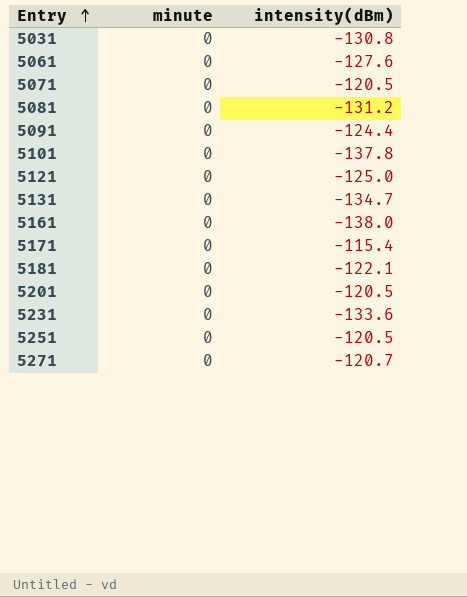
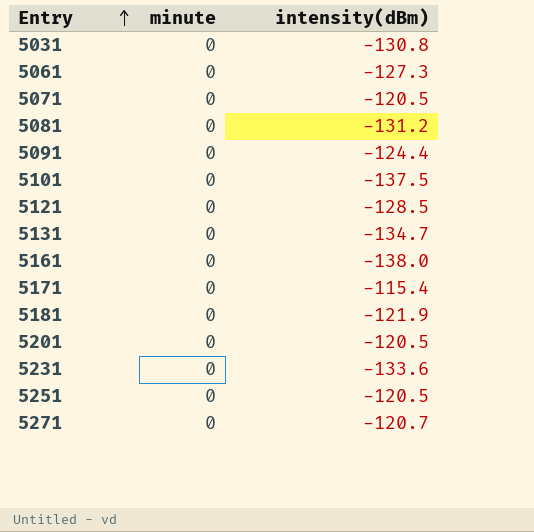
5061 | intensity(dBm): -127.6 -> -127.3
5101 | intensity(dBm): -137.8 -> -137.5
5121 | intensity(dBm): -125.0 -> -128.5
5181 | intensity(dBm): -122.1 -> -121.9

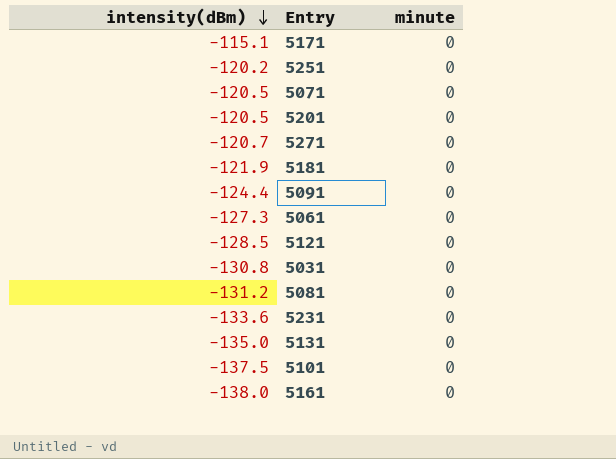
row order: Entry ascending -> intensity(dBm) descending
column intensity(dBm) | position: 3 -> 1
5171 | intensity(dBm): -115.4 -> -115.1
5251 | intensity(dBm): -120.5 -> -120.2
5131 | intensity(dBm): -134.7 -> -135.0

